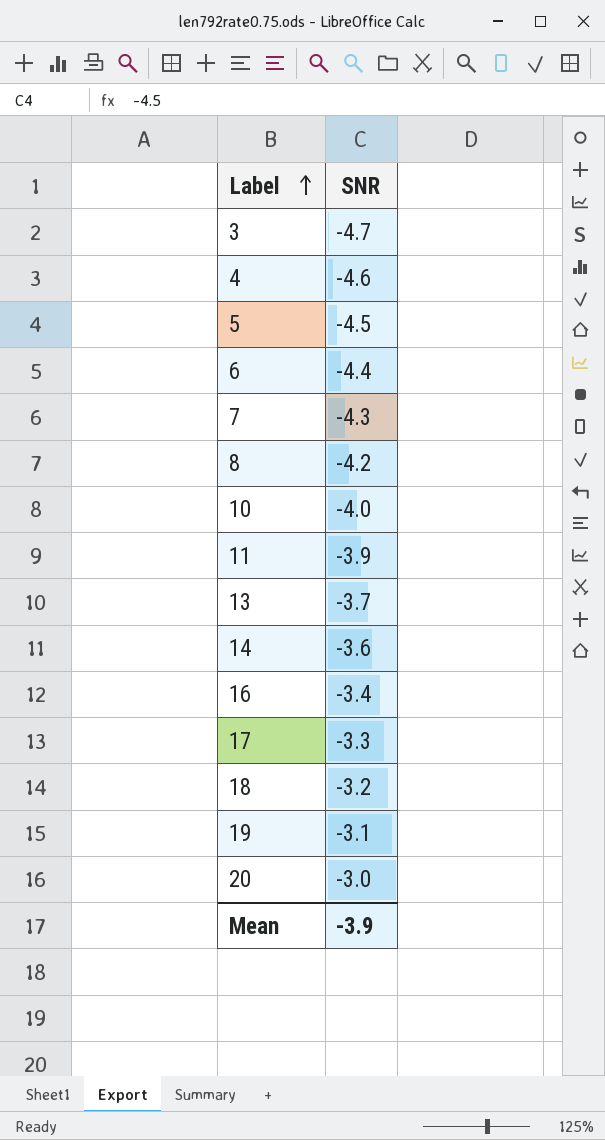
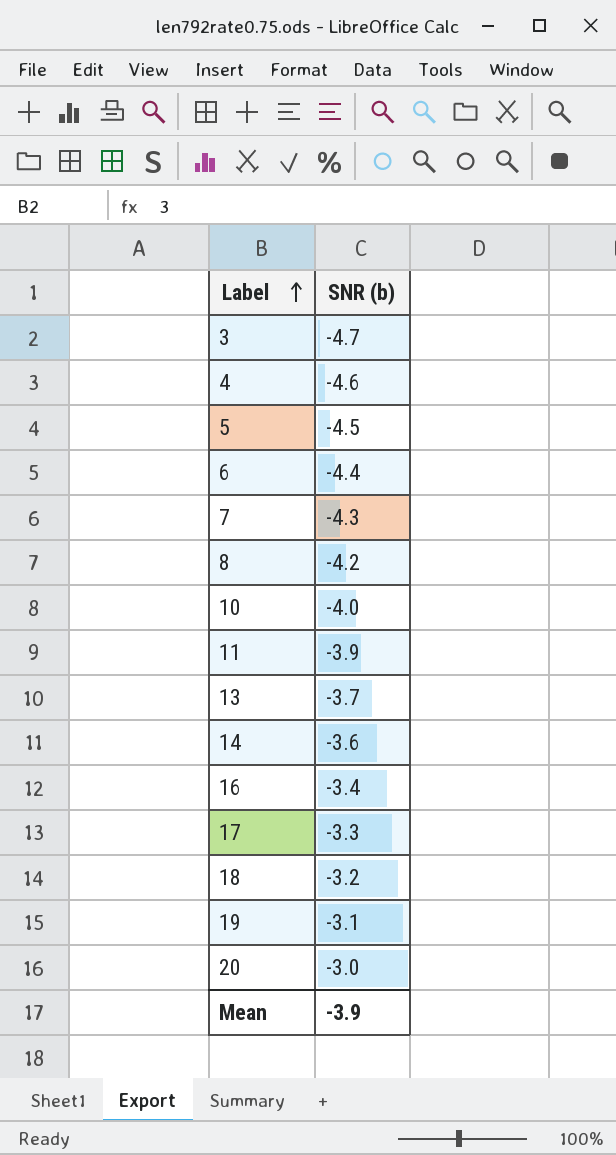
column name: SNR -> SNR (b)

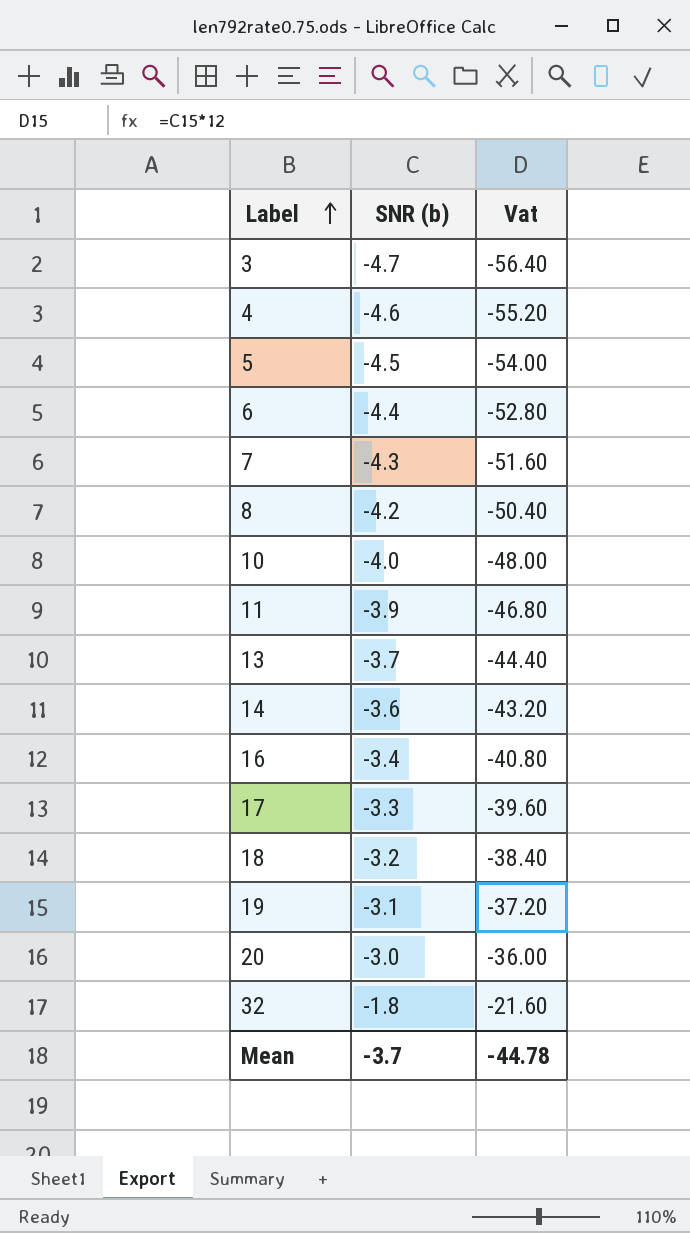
column Vat | formula: none -> [SNR (b)] * 12
row 32: none -> -1.8 | -21.60
Mean | SNR (b): -3.9 -> -3.7

